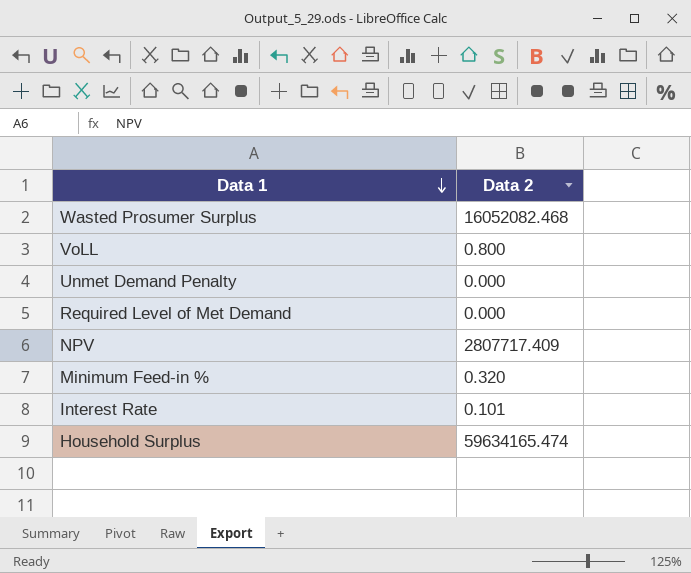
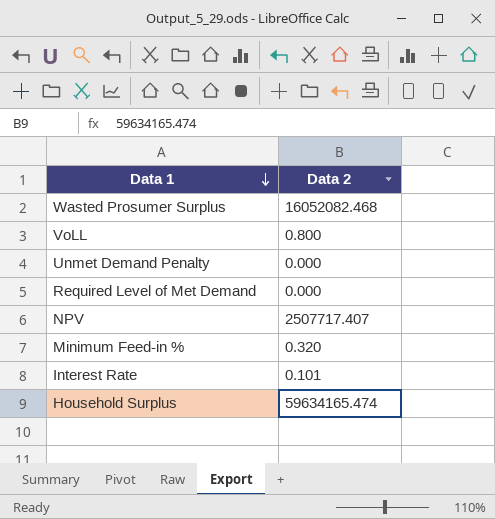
NPV | Data 2: 2807717.409 -> 2507717.407

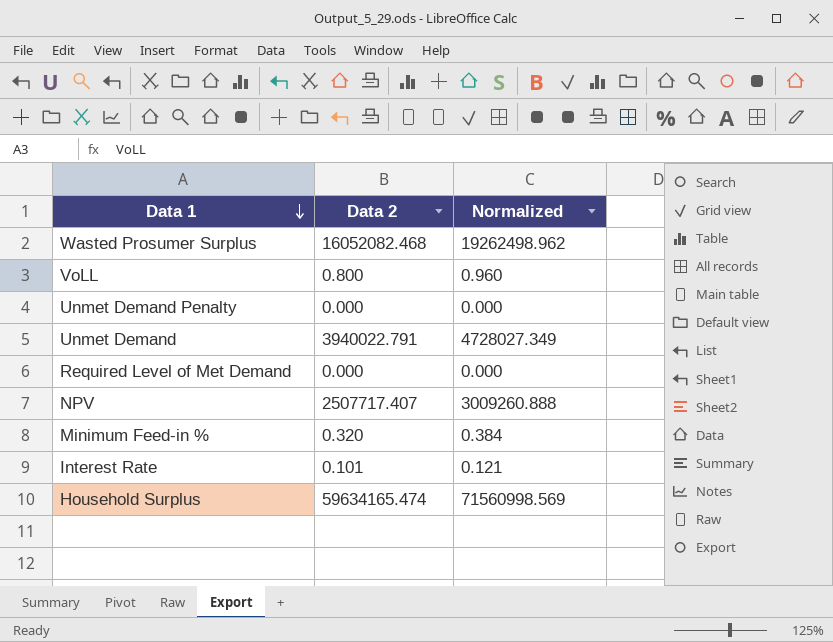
column Normalized | formula: none -> [Data 2] * 1.2
row Unmet Demand: none -> 3940022.791 | 4728027.349

